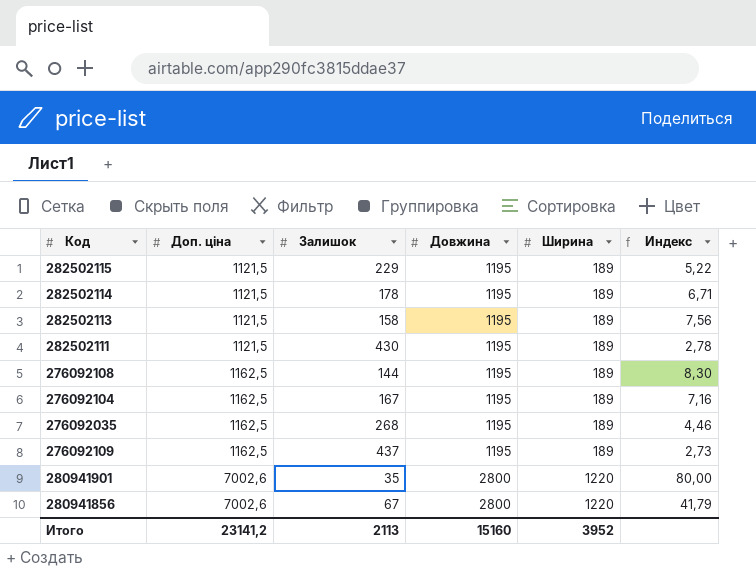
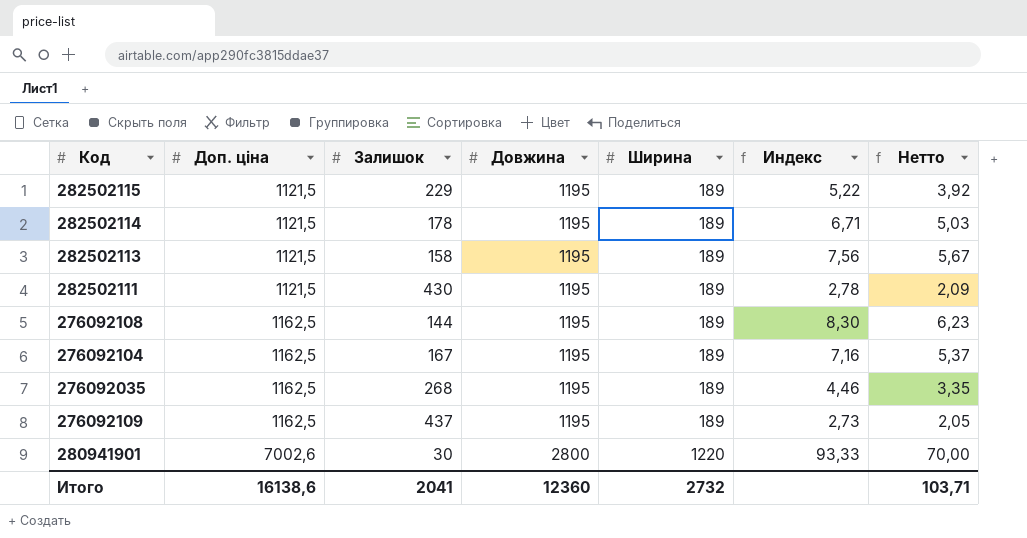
column Нетто | formula: none -> [Индекс] * 0,75
row 280941856: 7002,6 | 67 | 2800 | 1220 | 41,79 -> none
280941901 | Залишок: 35 -> 30
280941901 | Индекс: 80,00 -> 93,33
Итого | Доп. ціна: 23141,2 -> 16138,6
Итого | Залишок: 2113 -> 2041
Итого | Довжина: 15160 -> 12360
Итого | Ширина: 3952 -> 2732

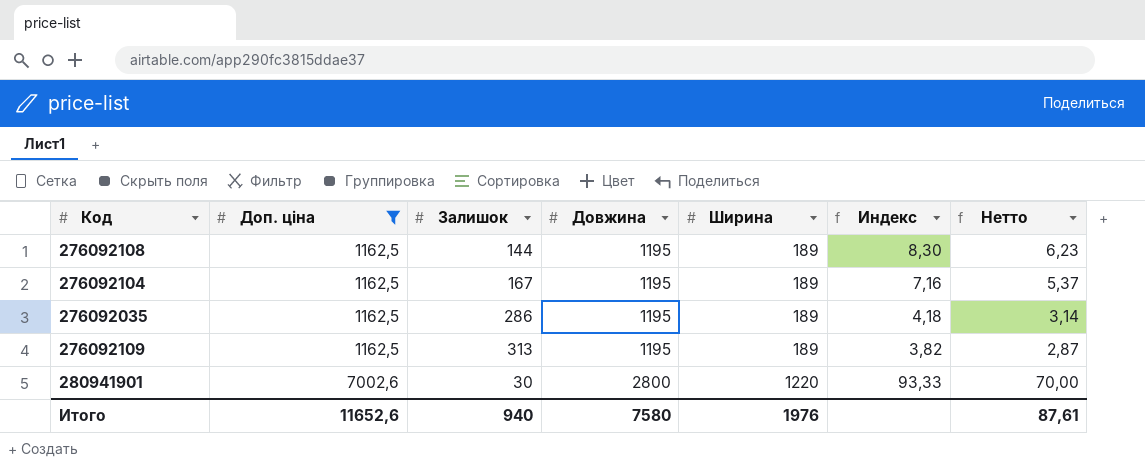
filter: none -> Доп. ціна != 1121,5
276092035 | Залишок: 268 -> 286
276092035 | Индекс: 4,46 -> 4,18
276092035 | Нетто: 3,35 -> 3,14
276092109 | Залишок: 437 -> 313
276092109 | Индекс: 2,73 -> 3,82
276092109 | Нетто: 2,05 -> 2,87
Итого | Доп. ціна: 16138,6 -> 11652,6
Итого | Залишок: 2041 -> 940
Итого | Довжина: 12360 -> 7580
Итого | Ширина: 2732 -> 1976
Итого | Нетто: 103,71 -> 87,61

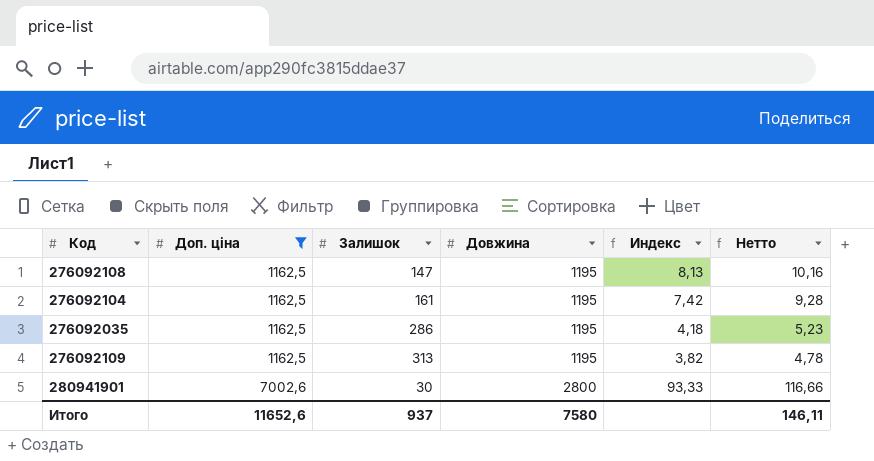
column Ширина | position: 5 -> none
column Нетто | formula: [Индекс] * 0,75 -> [Индекс] * 1,25
276092108 | Залишок: 144 -> 147
276092108 | Индекс: 8,30 -> 8,13
276092104 | Залишок: 167 -> 161
276092104 | Индекс: 7,16 -> 7,42
Итого | Залишок: 940 -> 937
Итого | Нетто: 87,61 -> 146,11

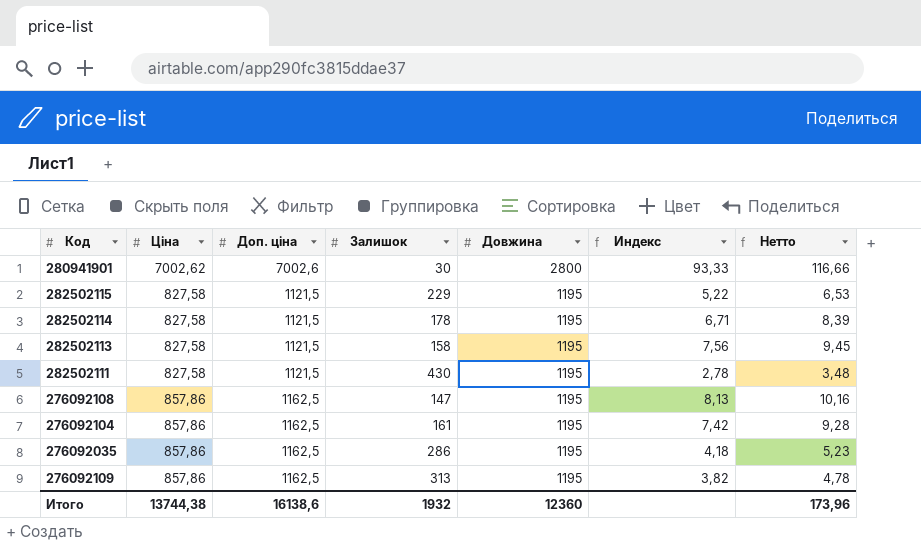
filter: Доп. ціна != 1121,5 -> none
row order: Доп. ціна ascending -> Довжина descending
column Ціна | position: none -> 2
Итого | Доп. ціна: 11652,6 -> 16138,6
Итого | Залишок: 937 -> 1932
Итого | Довжина: 7580 -> 12360
Итого | Нетто: 146,11 -> 173,96

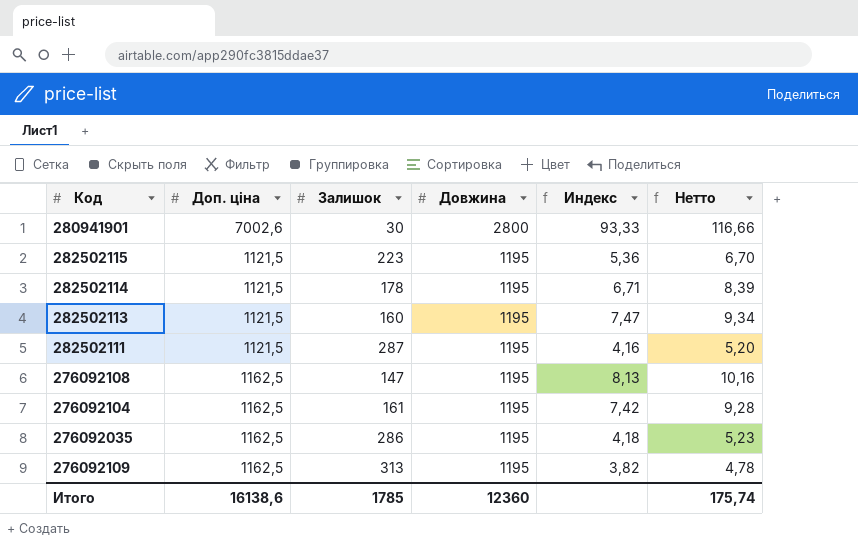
column Ціна | position: 2 -> none
282502115 | Залишок: 229 -> 223
282502115 | Индекс: 5,22 -> 5,36
282502115 | Нетто: 6,53 -> 6,70
282502113 | Залишок: 158 -> 160
282502113 | Индекс: 7,56 -> 7,47
282502113 | Нетто: 9,45 -> 9,34
282502111 | Залишок: 430 -> 287
282502111 | Индекс: 2,78 -> 4,16
282502111 | Нетто: 3,48 -> 5,20
Итого | Залишок: 1932 -> 1785
Итого | Нетто: 173,96 -> 175,74

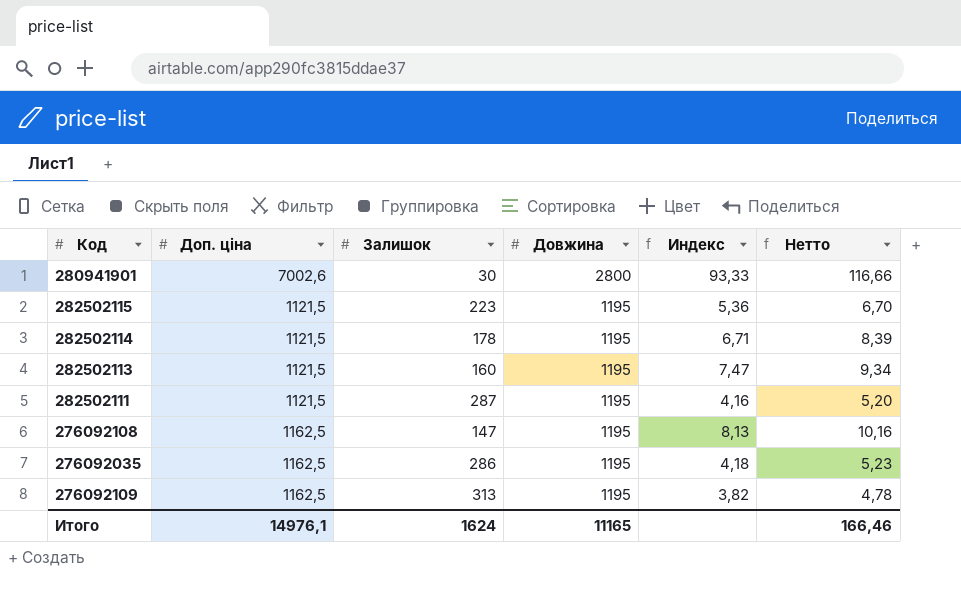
row 276092104: 1162,5 | 161 | 1195 | 7,42 | 9,28 -> none
Итого | Доп. ціна: 16138,6 -> 14976,1
Итого | Залишок: 1785 -> 1624
Итого | Довжина: 12360 -> 11165
Итого | Нетто: 175,74 -> 166,46

